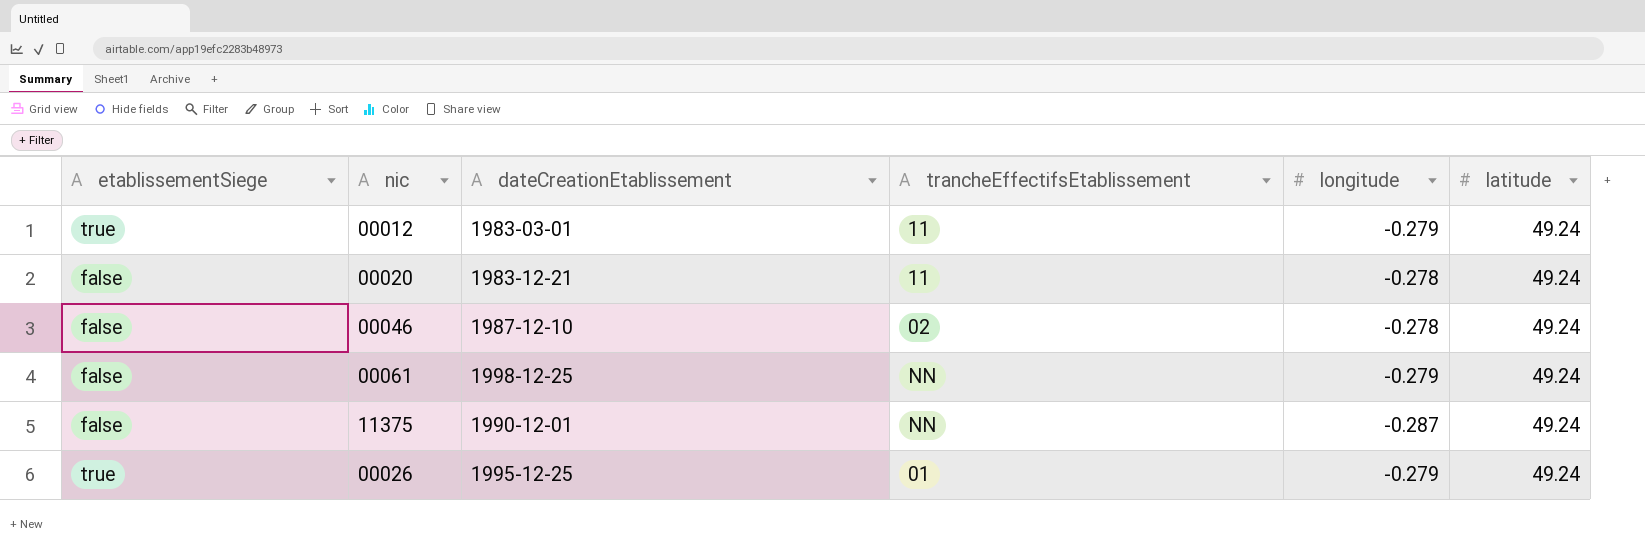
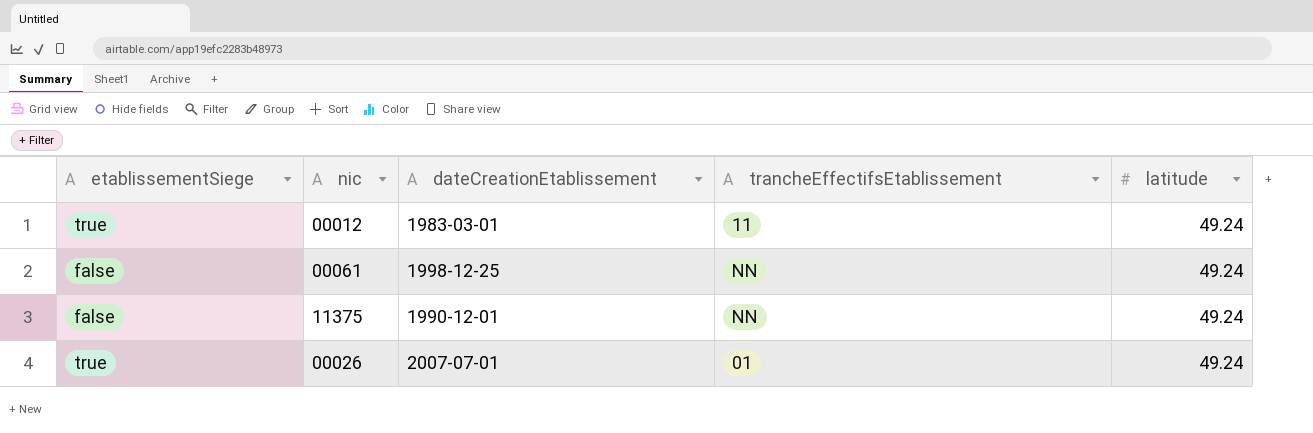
column longitude | position: 5 -> none
row 00020: false | 1983-12-21 | 11 | -0.278 | 49.24 -> none
row 00046: false | 1987-12-10 | 02 | -0.278 | 49.24 -> none
00026 | dateCreationEtablissement: 1995-12-25 -> 2007-07-01

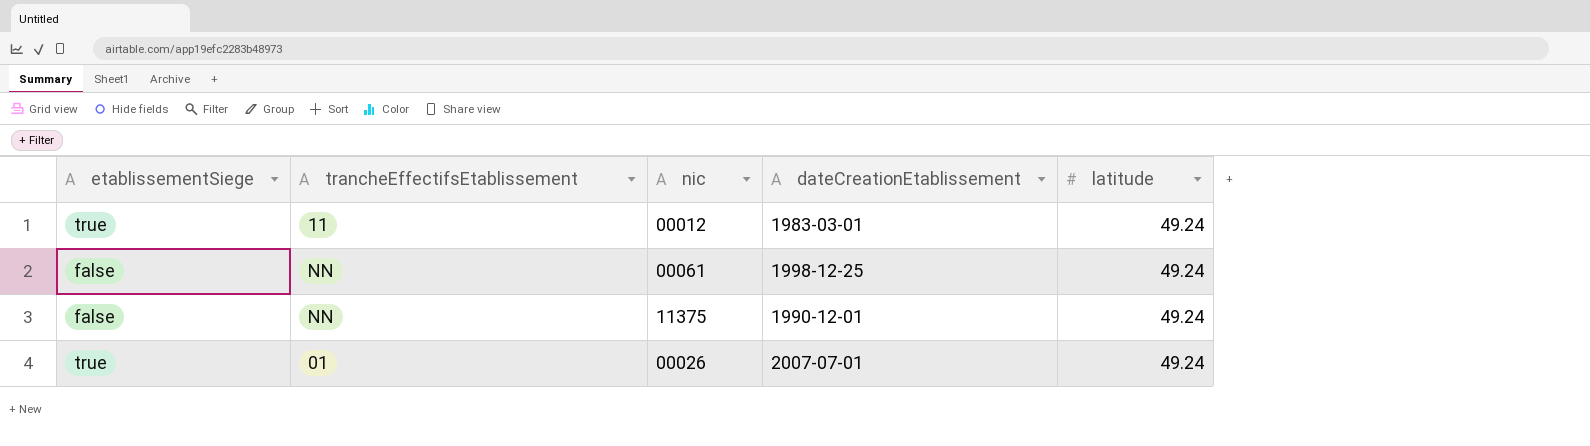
column trancheEffectifsEtablissement | position: 4 -> 2

